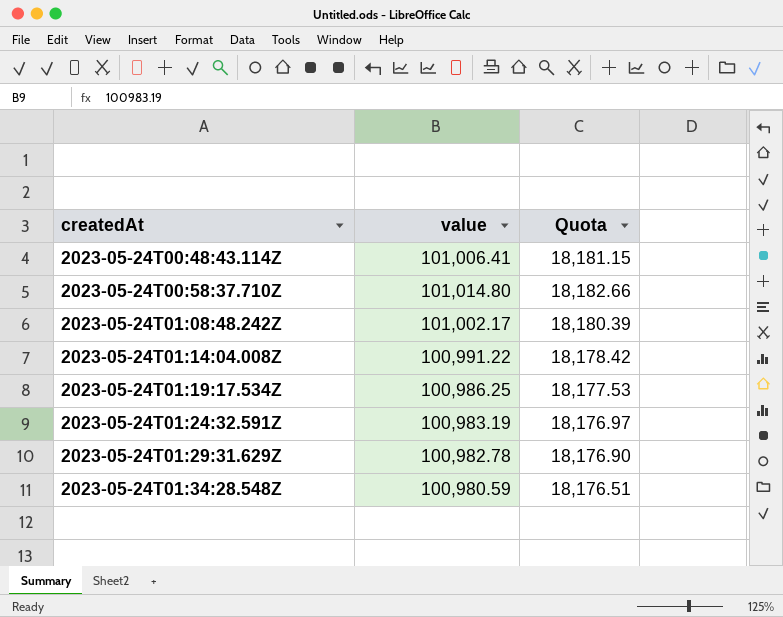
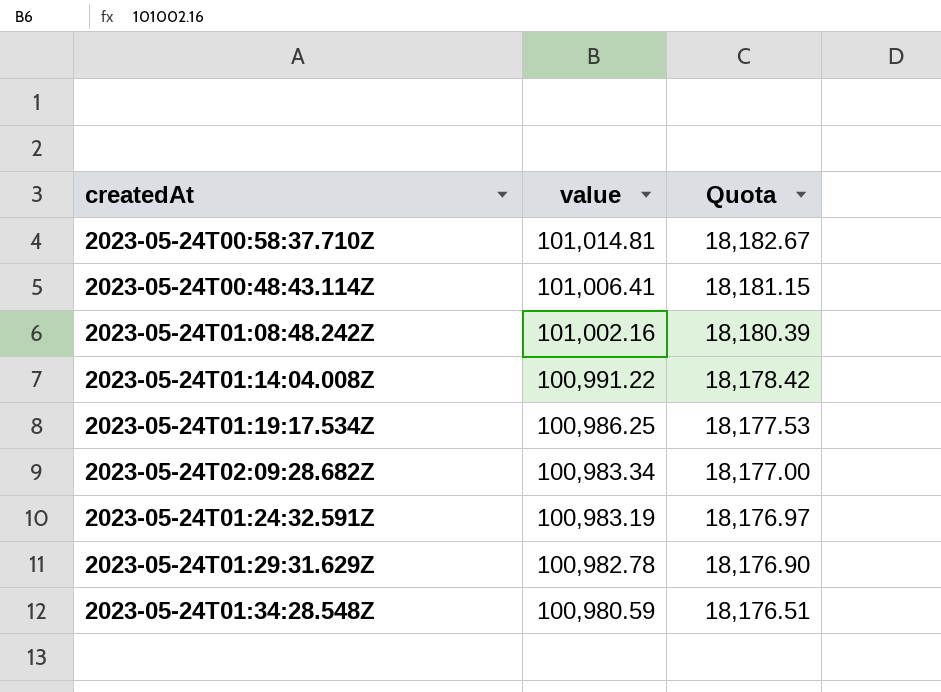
row order: createdAt ascending -> value descending
2023-05-24T00:58:37.710Z | value: 101,014.80 -> 101,014.81
2023-05-24T00:58:37.710Z | Quota: 18,182.66 -> 18,182.67
2023-05-24T01:08:48.242Z | value: 101,002.17 -> 101,002.16
row 2023-05-24T02:09:28.682Z: none -> 100,983.34 | 18,177.00

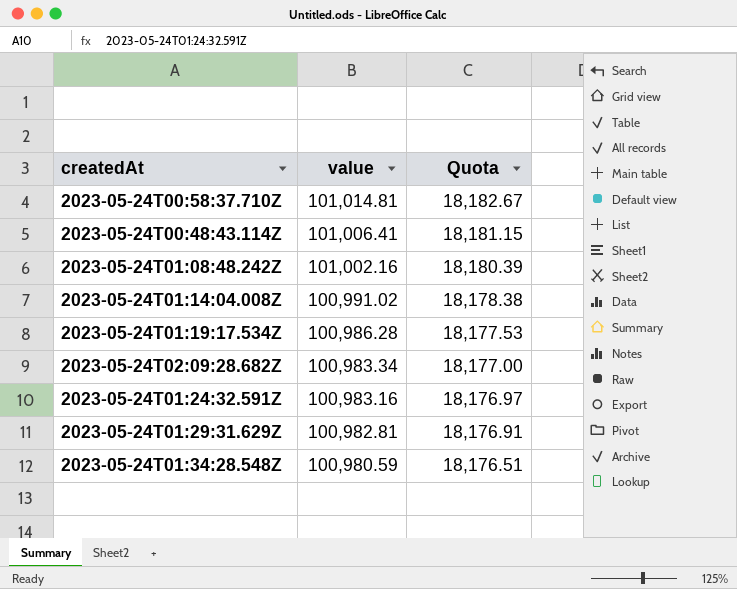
2023-05-24T01:14:04.008Z | value: 100,991.22 -> 100,991.02
2023-05-24T01:14:04.008Z | Quota: 18,178.42 -> 18,178.38
2023-05-24T01:19:17.534Z | value: 100,986.25 -> 100,986.28
2023-05-24T01:24:32.591Z | value: 100,983.19 -> 100,983.16
2023-05-24T01:29:31.629Z | value: 100,982.78 -> 100,982.81
2023-05-24T01:29:31.629Z | Quota: 18,176.90 -> 18,176.91

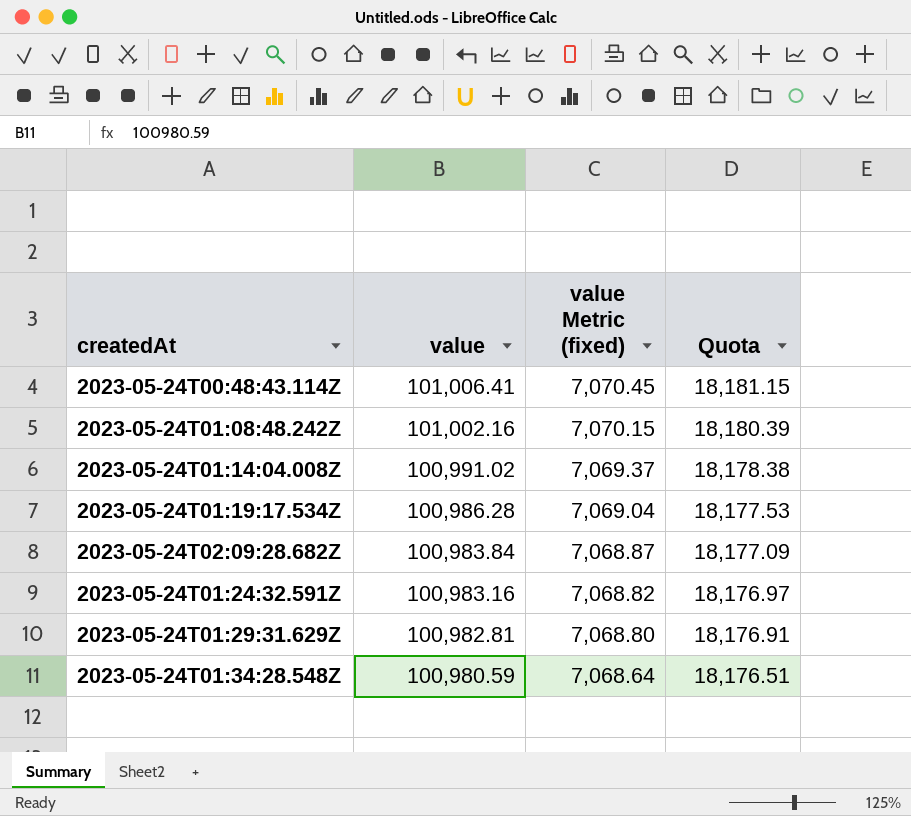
column value Metric (fixed) | formula: none -> [value] * 0.07
row 2023-05-24T00:58:37.710Z: 101,014.81 | 18,182.67 -> none
2023-05-24T02:09:28.682Z | value: 100,983.34 -> 100,983.84
2023-05-24T02:09:28.682Z | Quota: 18,177.00 -> 18,177.09

